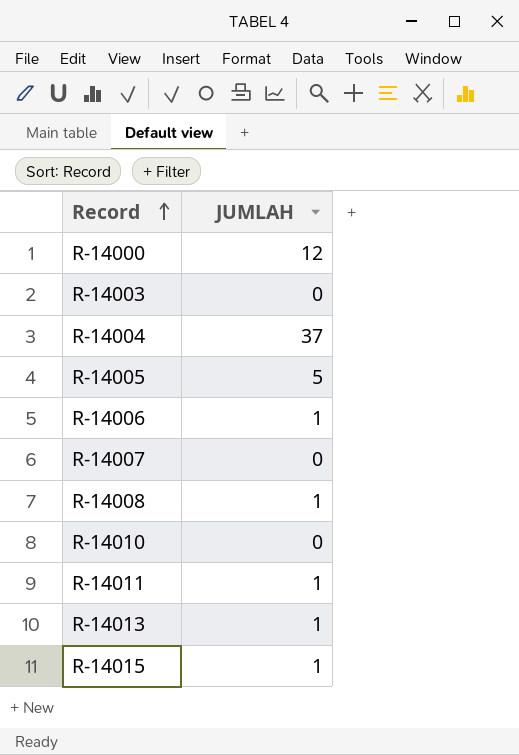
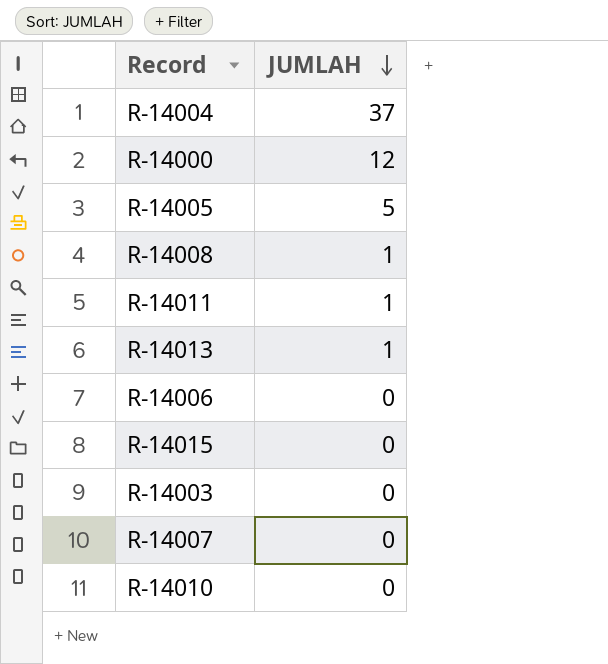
row order: Record ascending -> JUMLAH descending
R-14006 | JUMLAH: 1 -> 0
R-14015 | JUMLAH: 1 -> 0

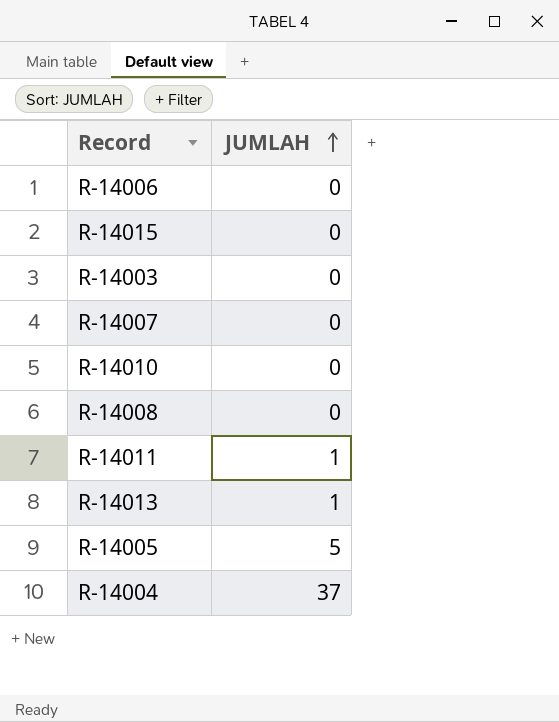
row order: JUMLAH descending -> JUMLAH ascending
row R-14000: 12 -> none
R-14008 | JUMLAH: 1 -> 0

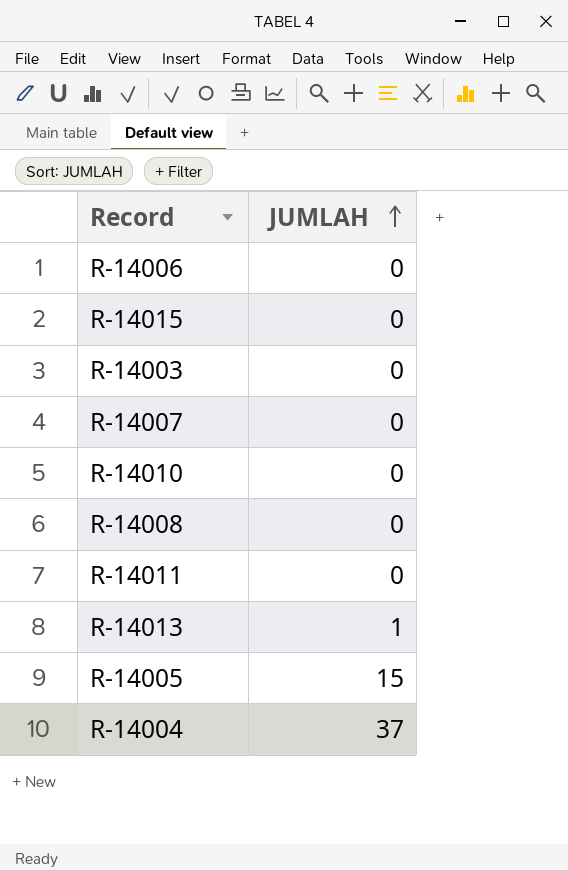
R-14011 | JUMLAH: 1 -> 0
R-14005 | JUMLAH: 5 -> 15

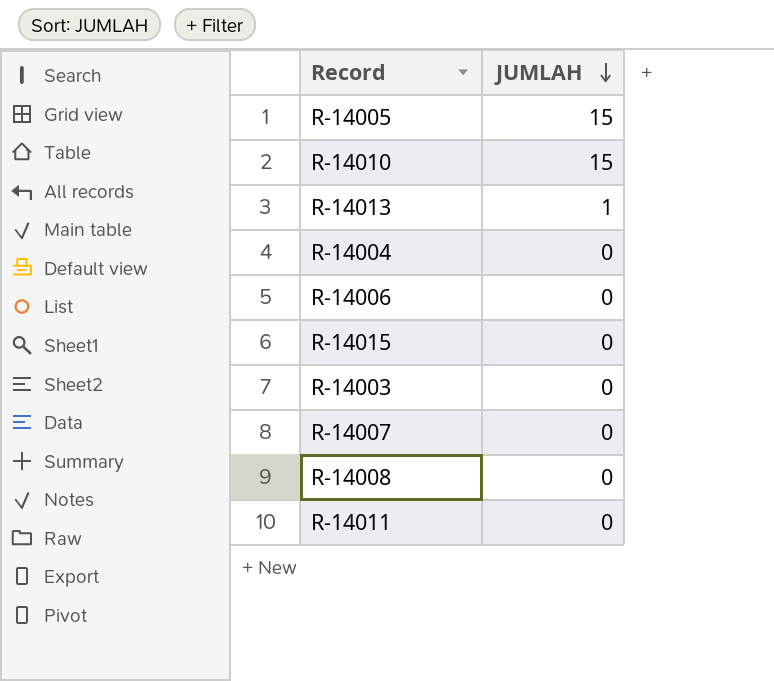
row order: JUMLAH ascending -> JUMLAH descending
R-14010 | JUMLAH: 0 -> 15
R-14004 | JUMLAH: 37 -> 0

